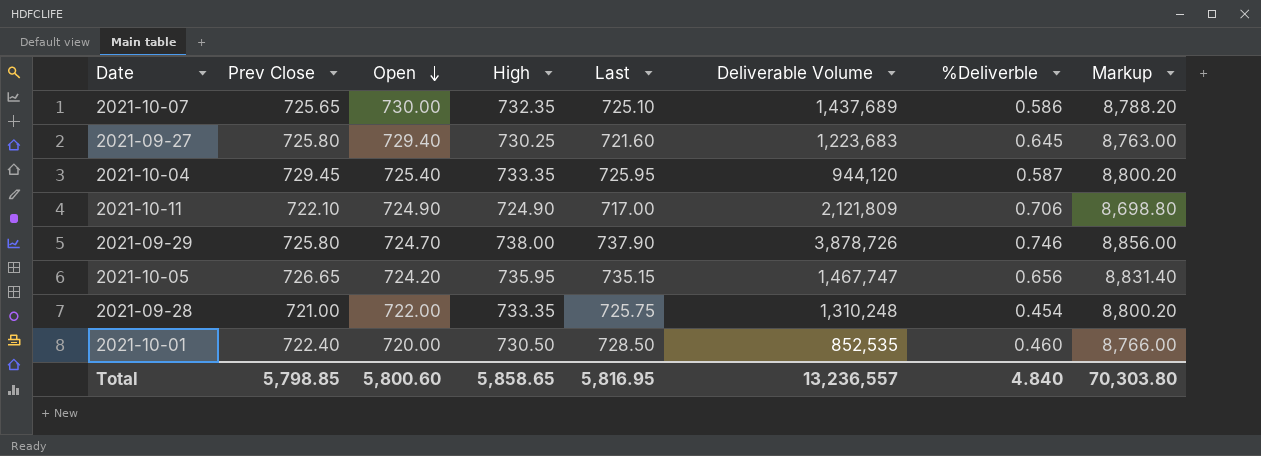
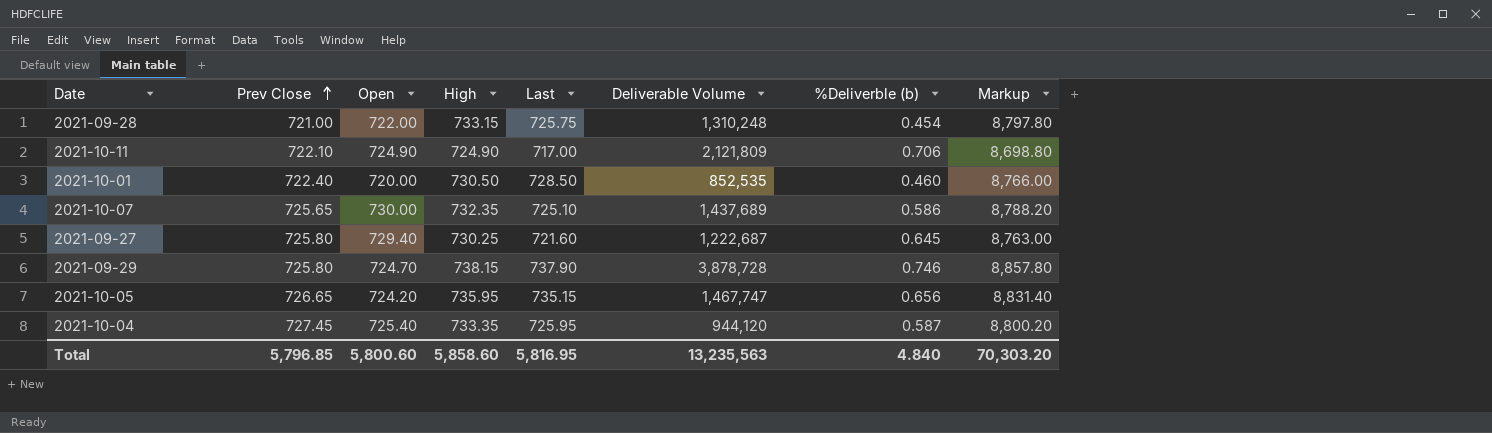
row order: Open descending -> Prev Close ascending
column name: %Deliverble -> %Deliverble (b)
2021-09-28 | High: 733.35 -> 733.15
2021-09-28 | Markup: 8,800.20 -> 8,797.80
2021-09-27 | Deliverable Volume: 1,223,683 -> 1,222,687
2021-09-29 | High: 738.00 -> 738.15
2021-09-29 | Deliverable Volume: 3,878,726 -> 3,878,728
2021-09-29 | Markup: 8,856.00 -> 8,857.80
2021-10-04 | Prev Close: 729.45 -> 727.45
Total | Prev Close: 5,798.85 -> 5,796.85
Total | High: 5,858.65 -> 5,858.60
Total | Deliverable Volume: 13,236,557 -> 13,235,563
Total | Markup: 70,303.80 -> 70,303.20

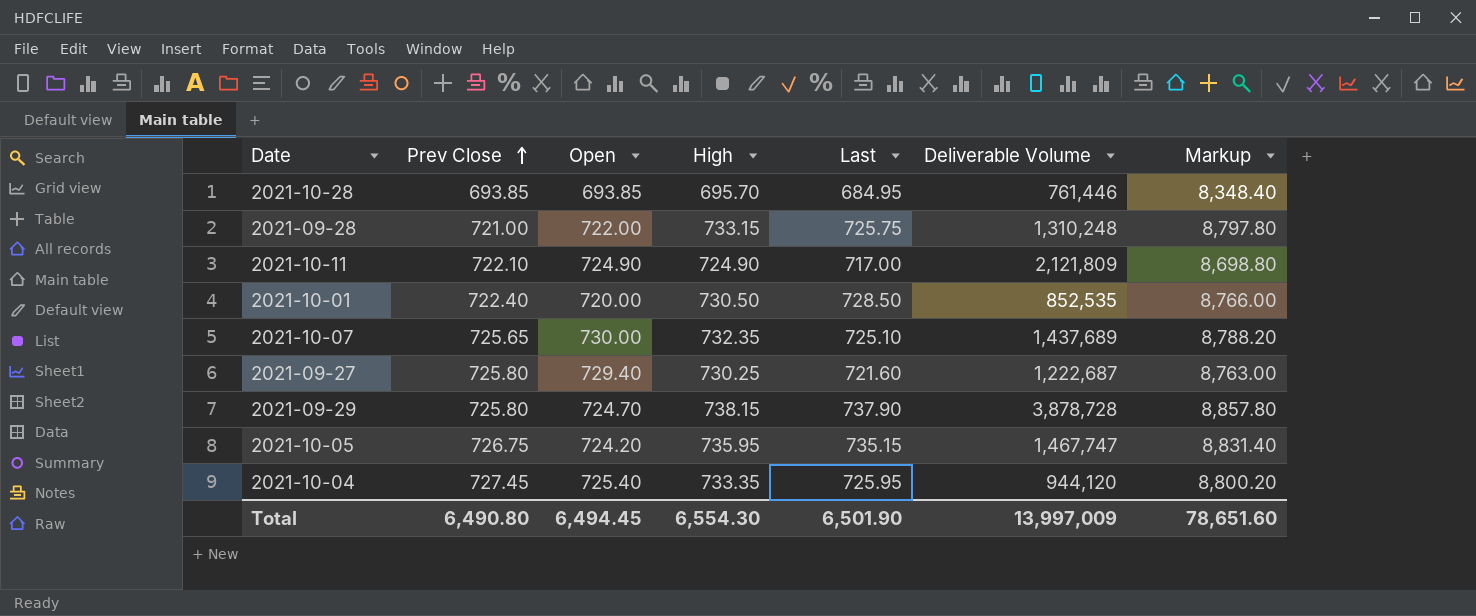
column %Deliverble (b) | position: 7 -> none
row 2021-10-28: none -> 693.85 | 693.85 | 695.70 | 684.95 | 761,446 | 8,348.40
2021-10-05 | Prev Close: 726.65 -> 726.75
Total | Prev Close: 5,796.85 -> 6,490.80
Total | Open: 5,800.60 -> 6,494.45
Total | High: 5,858.60 -> 6,554.30
Total | Last: 5,816.95 -> 6,501.90
Total | Deliverable Volume: 13,235,563 -> 13,997,009
Total | Markup: 70,303.20 -> 78,651.60

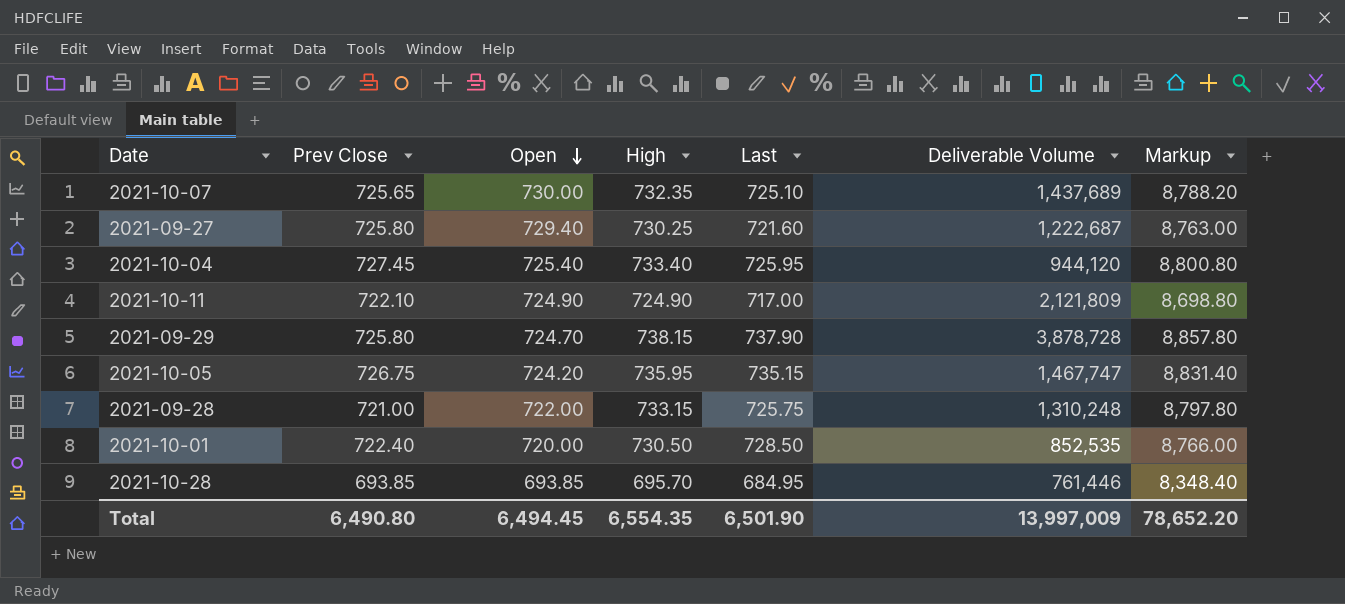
row order: Prev Close ascending -> Open descending
2021-10-04 | High: 733.35 -> 733.40
2021-10-04 | Markup: 8,800.20 -> 8,800.80
Total | High: 6,554.30 -> 6,554.35
Total | Markup: 78,651.60 -> 78,652.20

